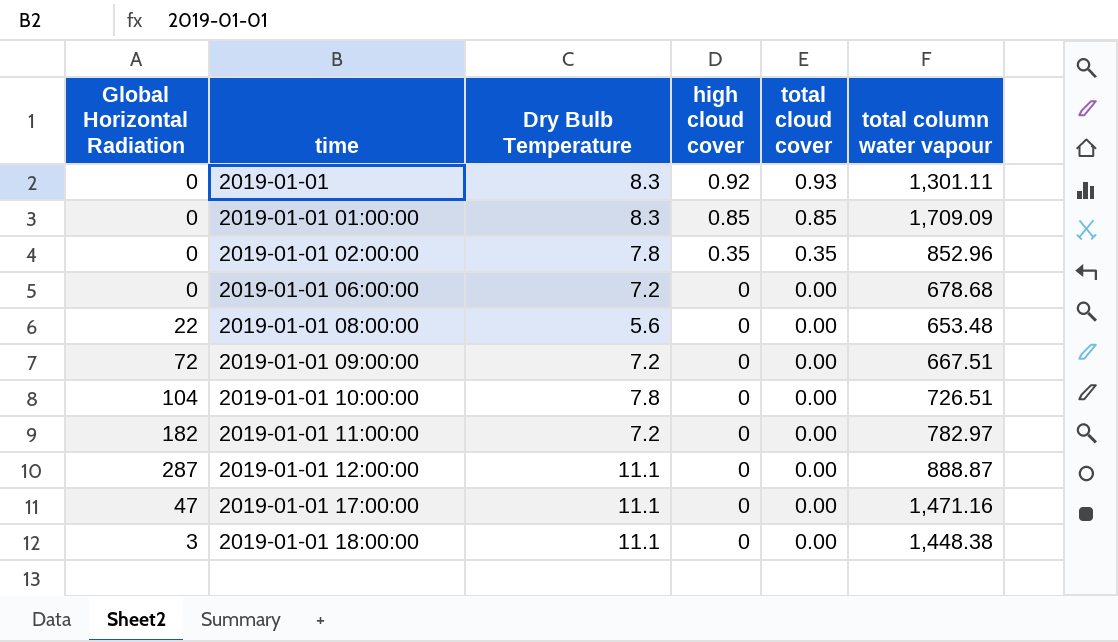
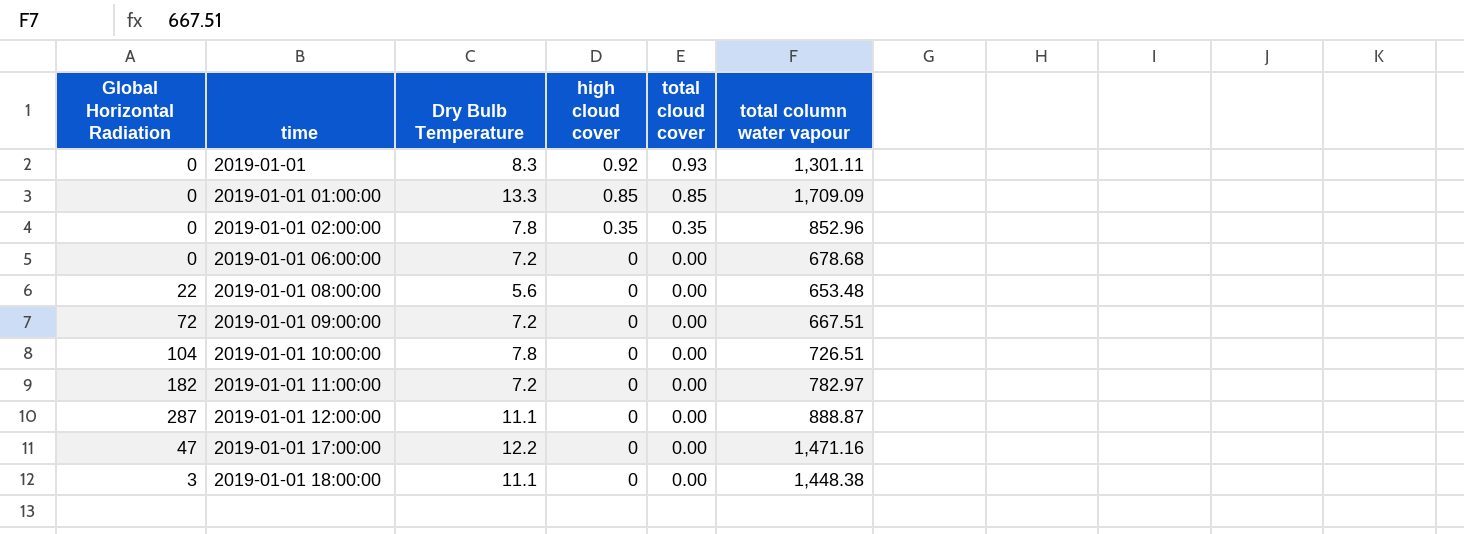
2019-01-01 01:00:00 | Dry Bulb Temperature: 8.3 -> 13.3
2019-01-01 17:00:00 | Dry Bulb Temperature: 11.1 -> 12.2

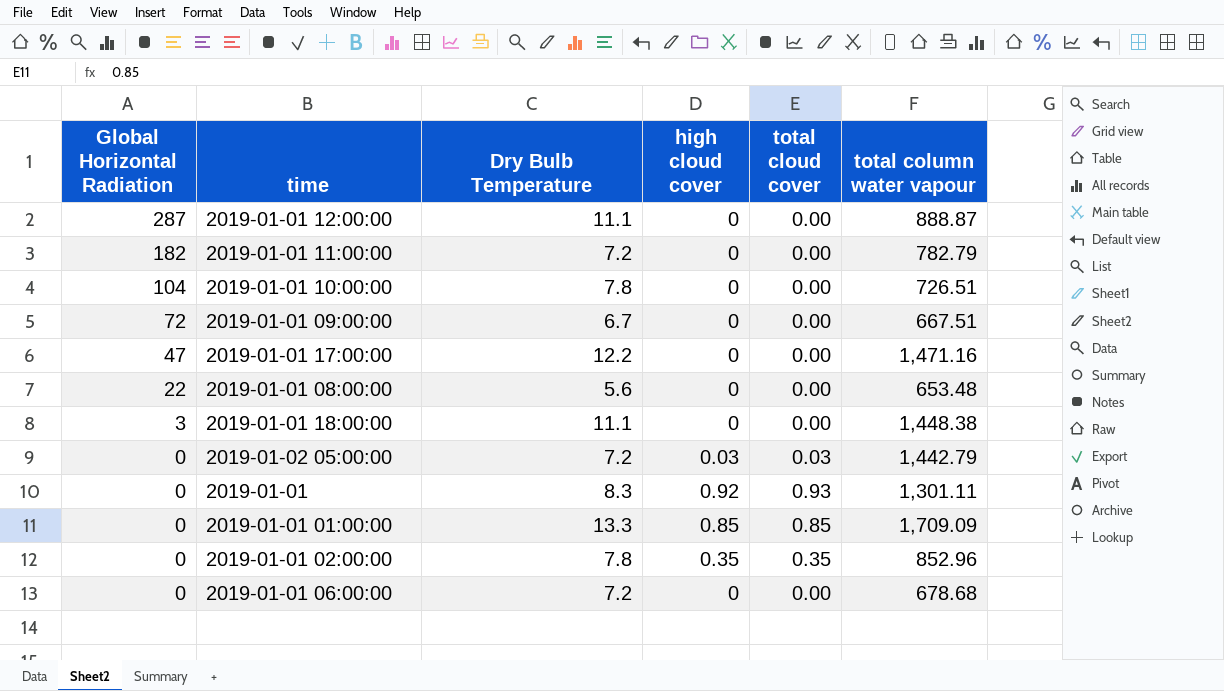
row order: time ascending -> Global Horizontal Radiation descending
2019-01-01 11:00:00 | total column water vapour: 782.97 -> 782.79
2019-01-01 09:00:00 | Dry Bulb Temperature: 7.2 -> 6.7
row 2019-01-02 05:00:00: none -> 0 | 7.2 | 0.03 | 0.03 | 1,442.79

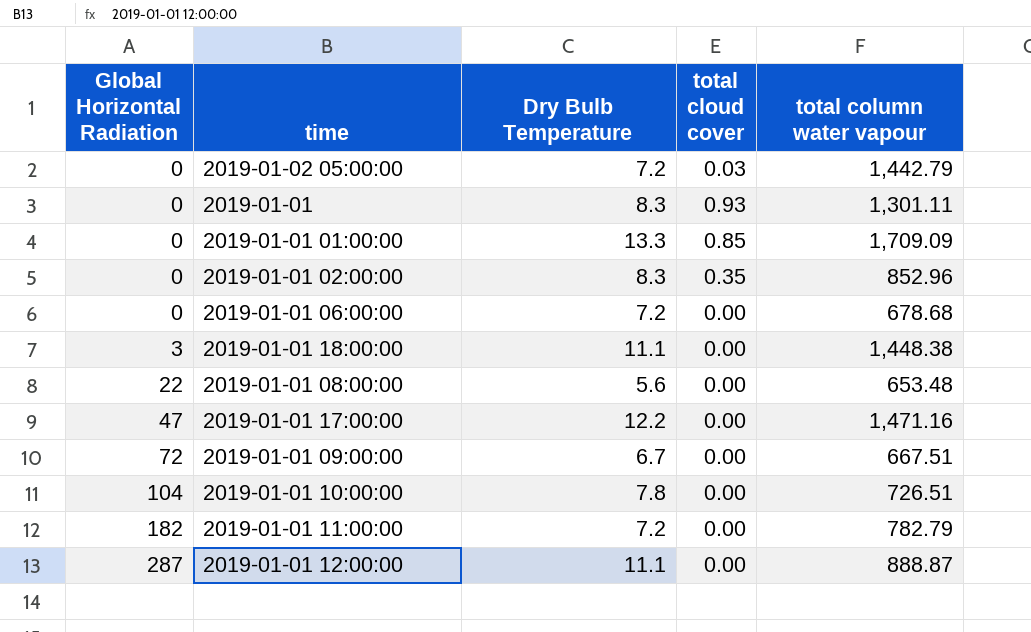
row order: Global Horizontal Radiation descending -> Global Horizontal Radiation ascending
column high cloud cover | position: 4 -> none
2019-01-01 02:00:00 | Dry Bulb Temperature: 7.8 -> 8.3

